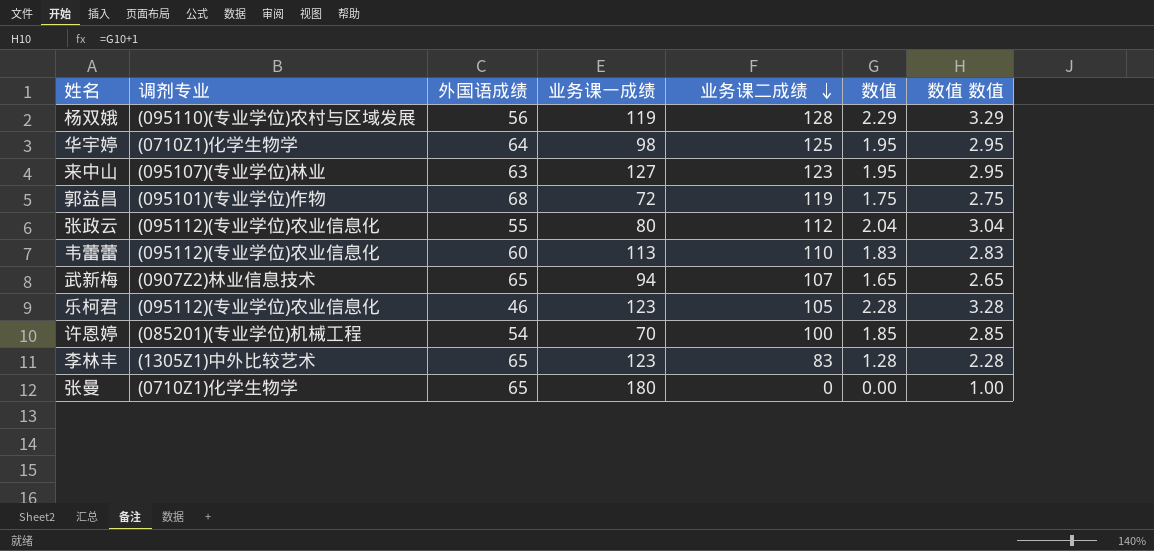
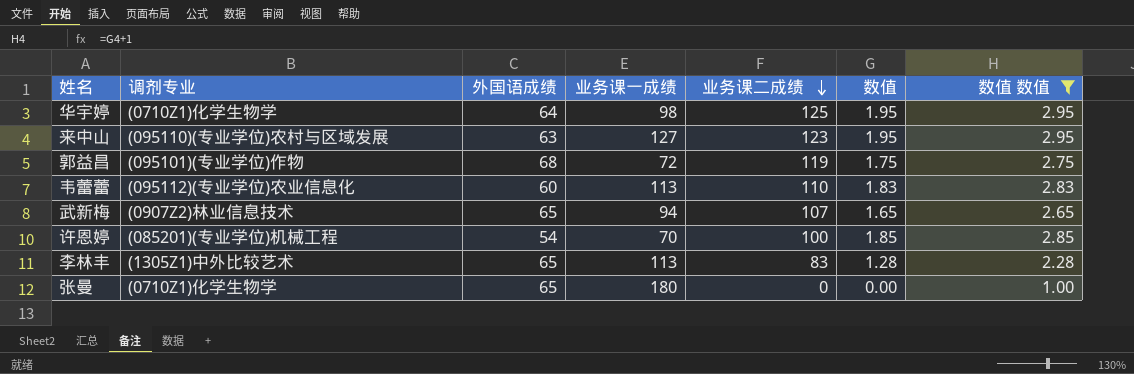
filter: none -> 数值 数值 <= 2.95
来中山 | 调剂专业: (095107)(专业学位)林业 -> (095110)(专业学位)农村与区域发展
李林丰 | 业务课一成绩: 123 -> 113

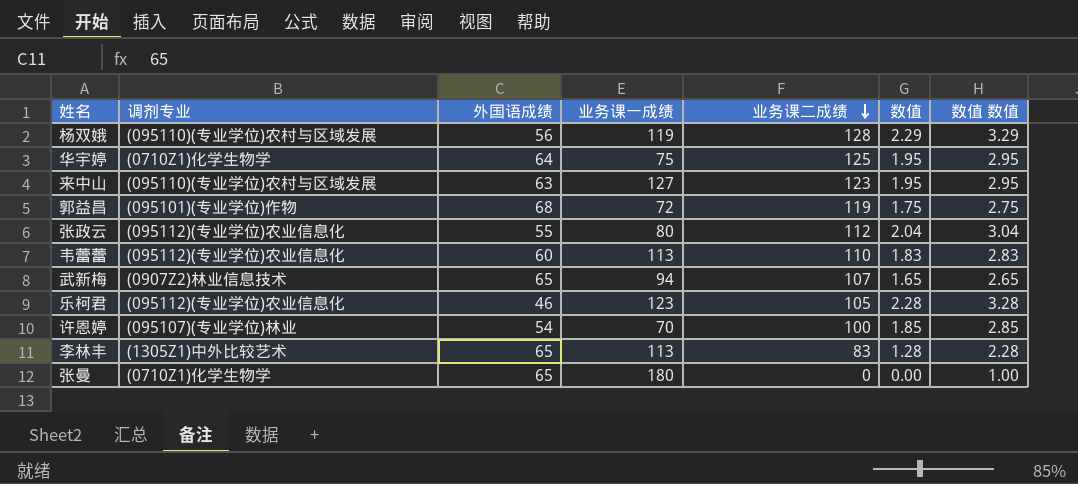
filter: 数值 数值 <= 2.95 -> none
华宇婷 | 业务课一成绩: 98 -> 75
许恩婷 | 调剂专业: (085201)(专业学位)机械工程 -> (095107)(专业学位)林业

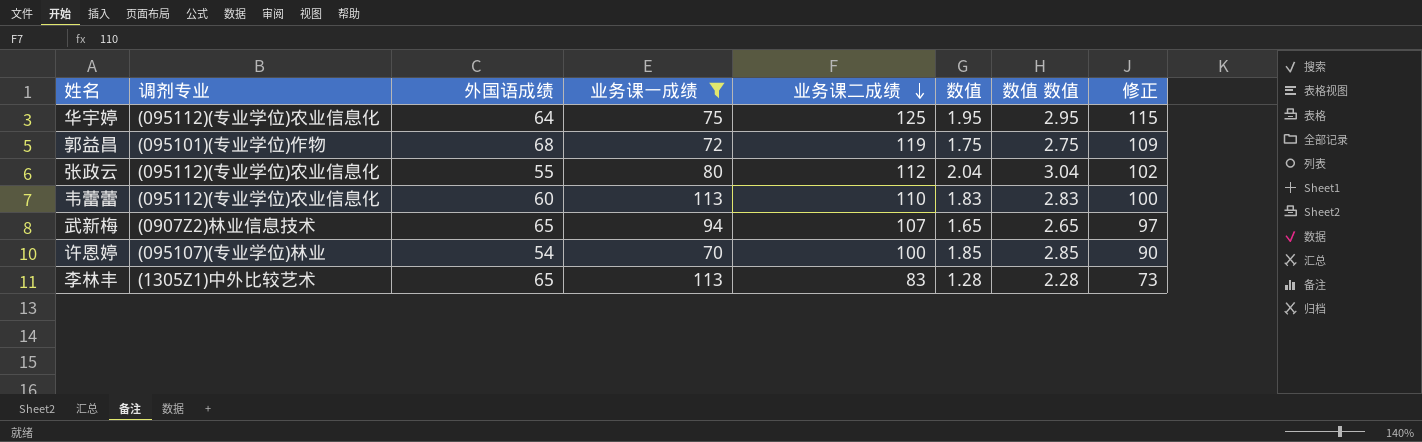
filter: none -> 业务课一成绩 <= 113
column 修正 | formula: none -> [业务课二成绩] - 10
华宇婷 | 调剂专业: (0710Z1)化学生物学 -> (095112)(专业学位)农业信息化

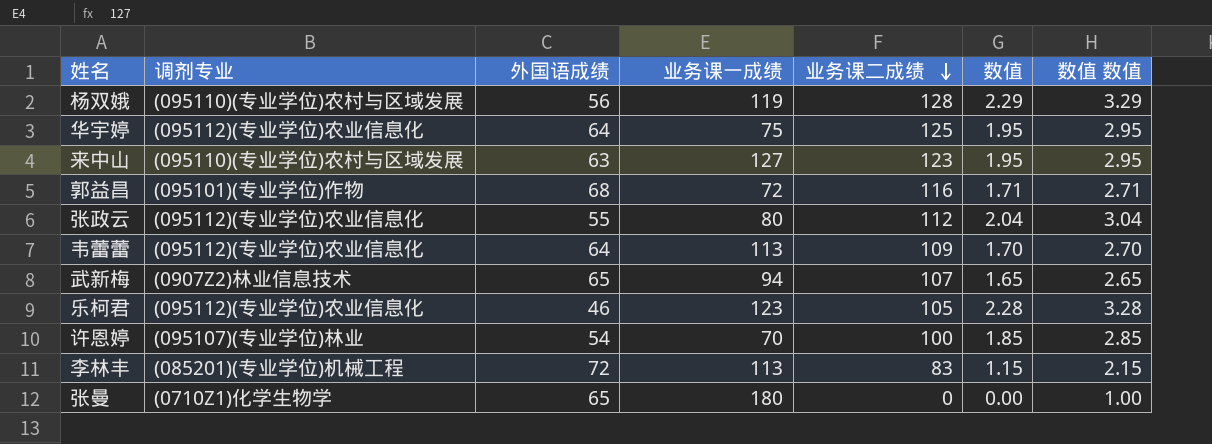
filter: 业务课一成绩 <= 113 -> none
column 修正 | formula: [业务课二成绩] - 10 -> none
郭益昌 | 业务课二成绩: 119 -> 116
郭益昌 | 数值: 1.75 -> 1.71
郭益昌 | 数值 数值: 2.75 -> 2.71
韦蕾蕾 | 外国语成绩: 60 -> 64
韦蕾蕾 | 业务课二成绩: 110 -> 109
韦蕾蕾 | 数值: 1.83 -> 1.70
韦蕾蕾 | 数值 数值: 2.83 -> 2.70
李林丰 | 调剂专业: (1305Z1)中外比较艺术 -> (085201)(专业学位)机械工程
李林丰 | 外国语成绩: 65 -> 72
李林丰 | 数值: 1.28 -> 1.15
李林丰 | 数值 数值: 2.28 -> 2.15

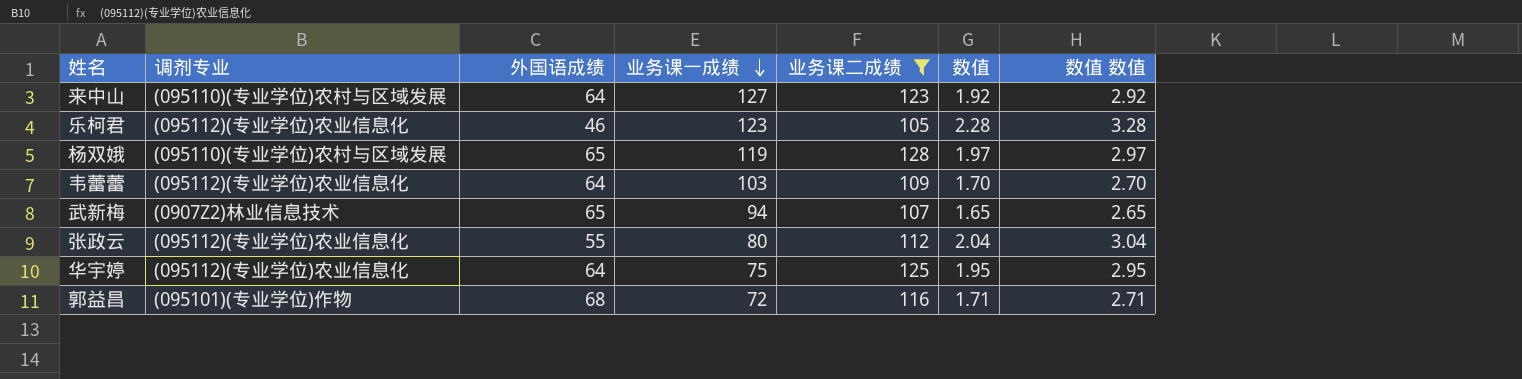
filter: none -> 业务课二成绩 >= 105
row order: 业务课二成绩 descending -> 业务课一成绩 descending
来中山 | 外国语成绩: 63 -> 64
来中山 | 数值: 1.95 -> 1.92
来中山 | 数值 数值: 2.95 -> 2.92
杨双娥 | 外国语成绩: 56 -> 65
杨双娥 | 数值: 2.29 -> 1.97
杨双娥 | 数值 数值: 3.29 -> 2.97
韦蕾蕾 | 业务课一成绩: 113 -> 103

